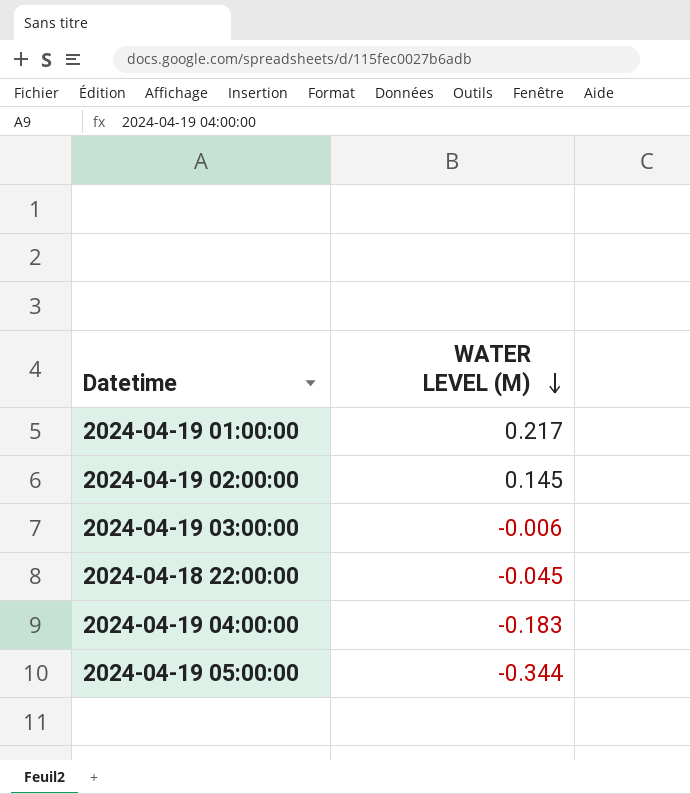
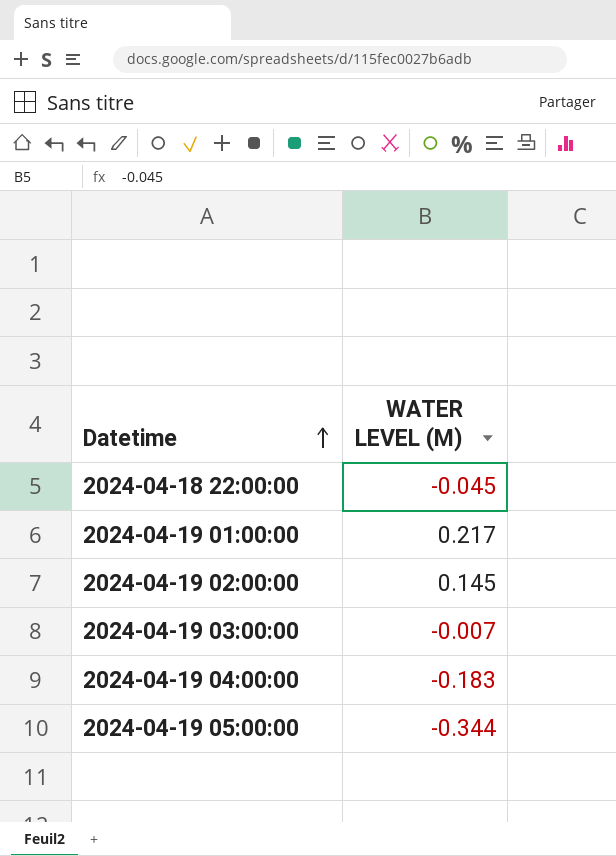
row order: WATER LEVEL (M) descending -> Datetime ascending
2024-04-19 03:00:00 | WATER LEVEL (M): -0.006 -> -0.007

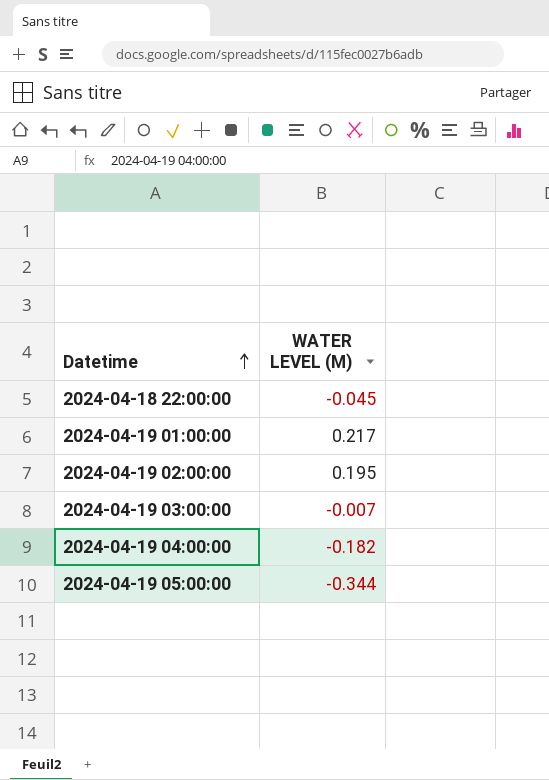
2024-04-19 02:00:00 | WATER LEVEL (M): 0.145 -> 0.195
2024-04-19 04:00:00 | WATER LEVEL (M): -0.183 -> -0.182

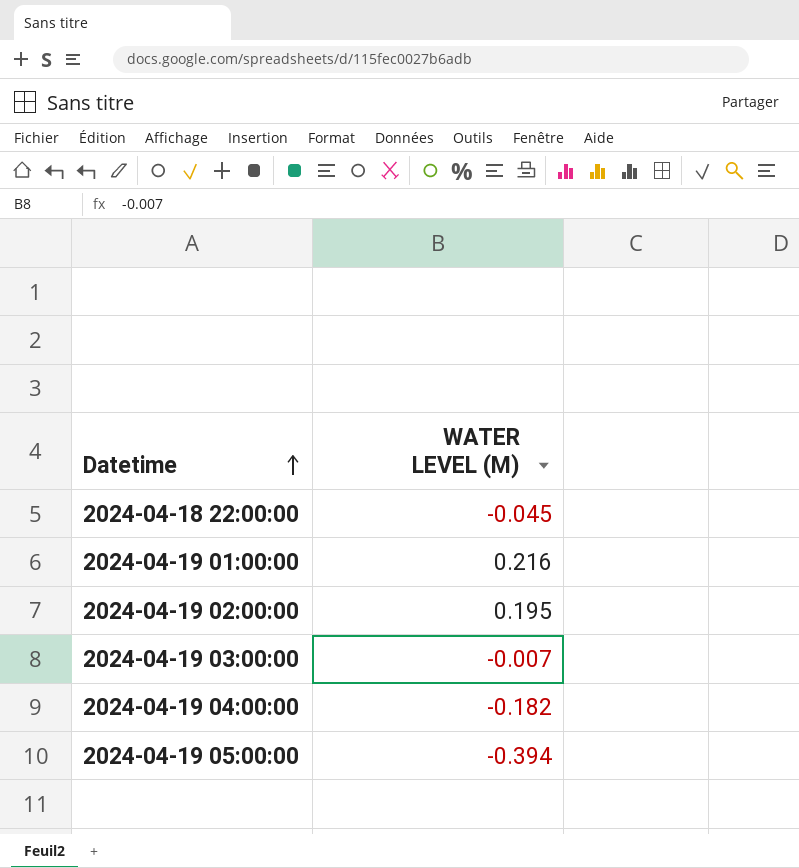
2024-04-19 01:00:00 | WATER LEVEL (M): 0.217 -> 0.216
2024-04-19 05:00:00 | WATER LEVEL (M): -0.344 -> -0.394

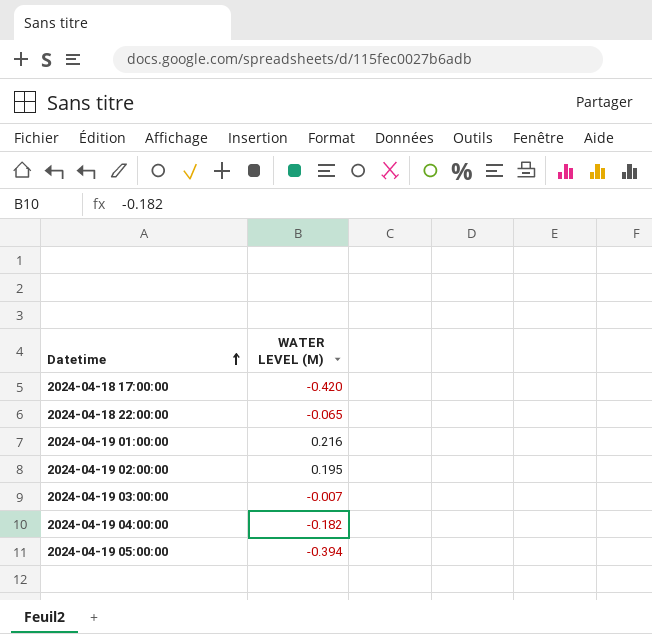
row 2024-04-18 17:00:00: none -> -0.420
2024-04-18 22:00:00 | WATER LEVEL (M): -0.045 -> -0.065

